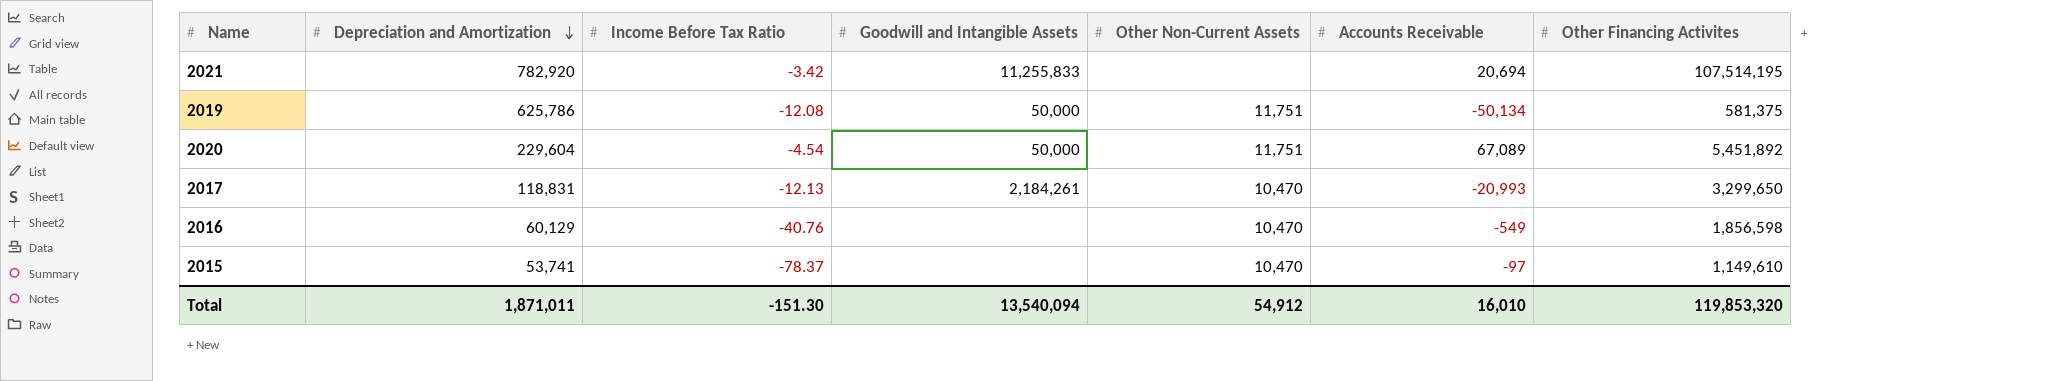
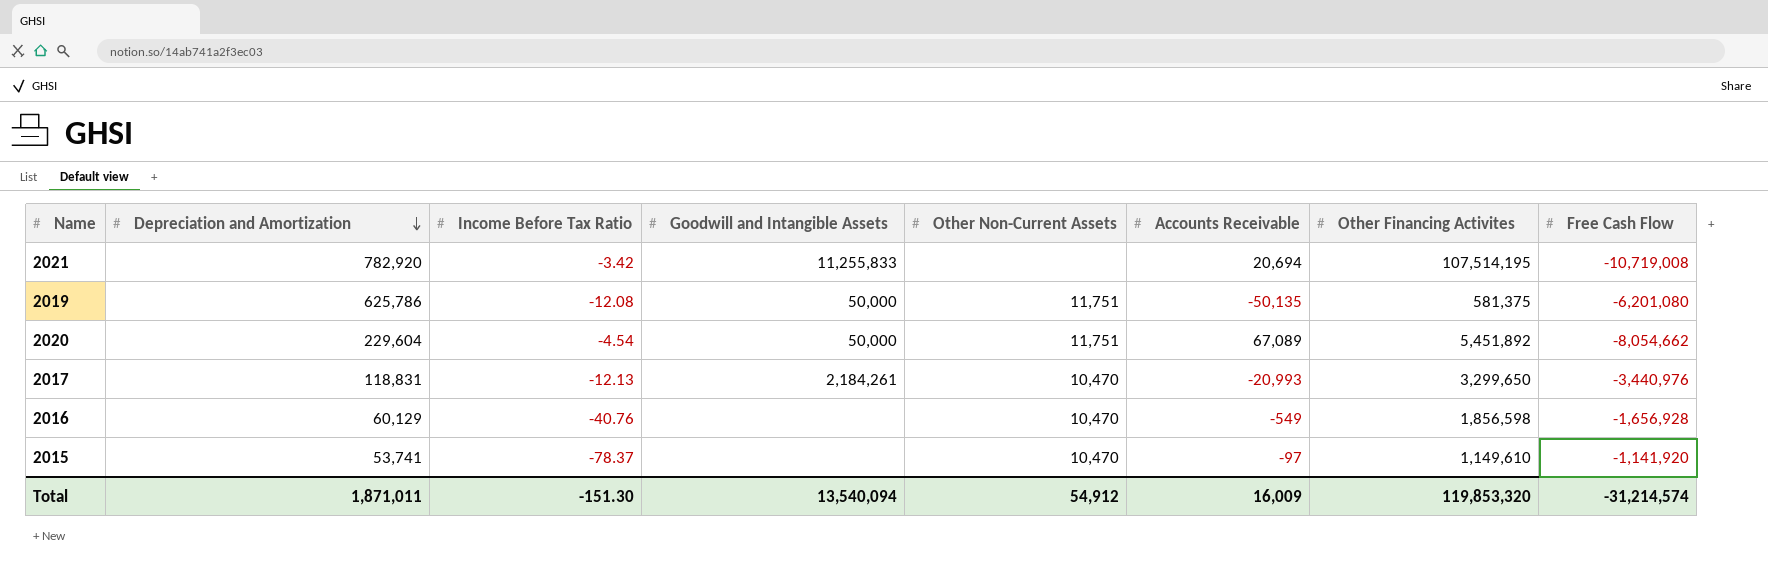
column Free Cash Flow | position: none -> 8
2019 | Accounts Receivable: -50,134 -> -50,135
Total | Accounts Receivable: 16,010 -> 16,009

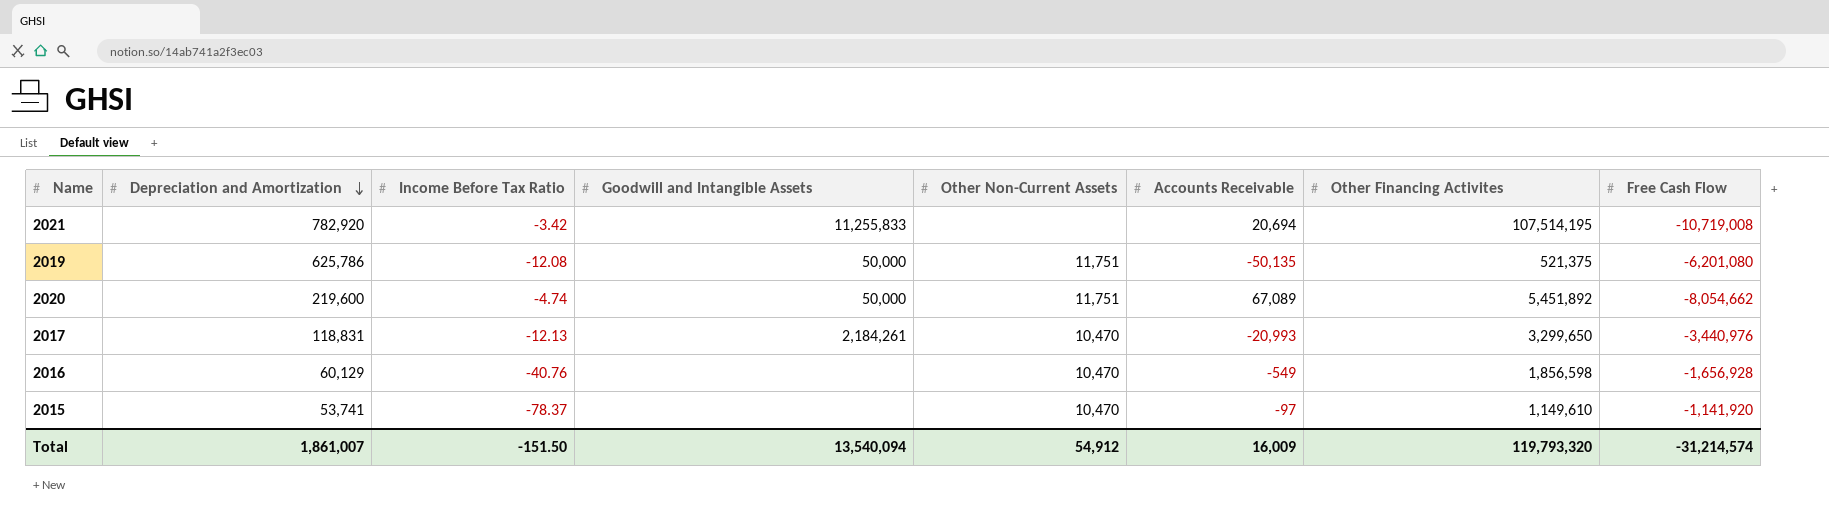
2019 | Other Financing Activites: 581,375 -> 521,375
2020 | Depreciation and Amortization: 229,604 -> 219,600
2020 | Income Before Tax Ratio: -4.54 -> -4.74
Total | Depreciation and Amortization: 1,871,011 -> 1,861,007
Total | Income Before Tax Ratio: -151.30 -> -151.50
Total | Other Financing Activites: 119,853,320 -> 119,793,320

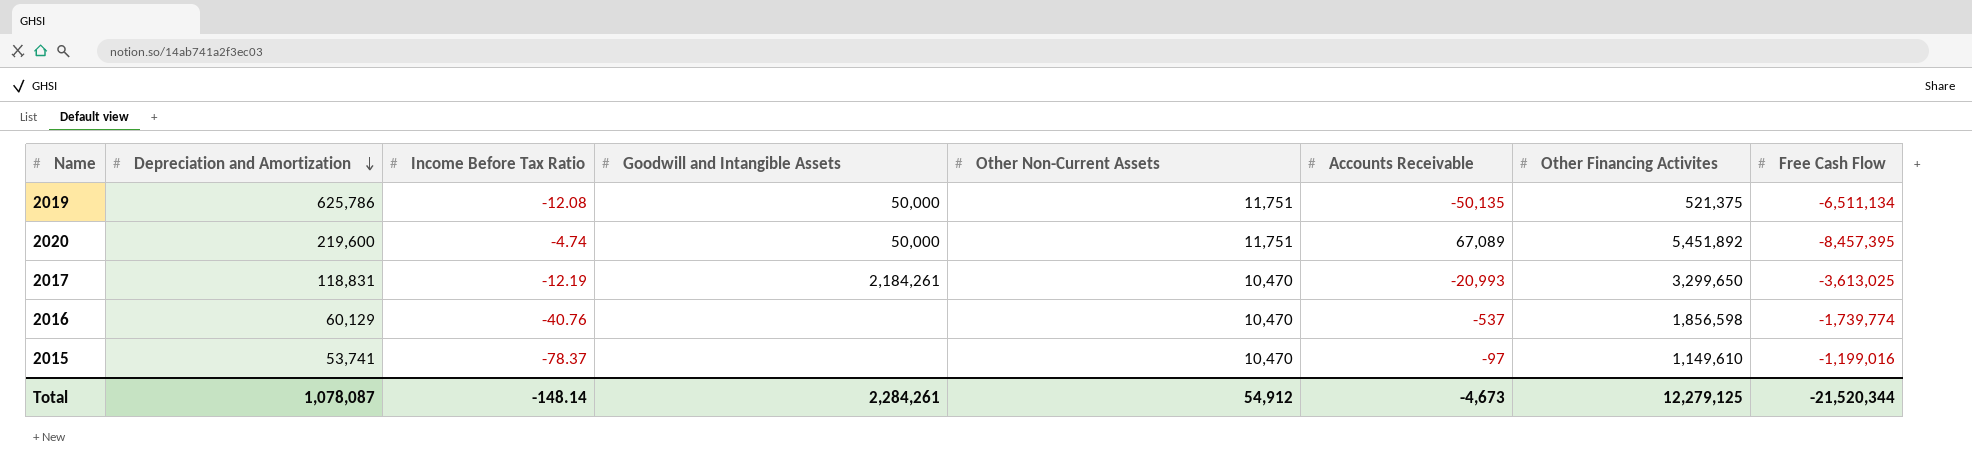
row 2021: 782,920 | -3.42 | 11,255,833 | none | 20,694 | 107,514,195 | -10,719,008 -> none
2019 | Free Cash Flow: -6,201,080 -> -6,511,134
2020 | Free Cash Flow: -8,054,662 -> -8,457,395
2017 | Income Before Tax Ratio: -12.13 -> -12.19
2017 | Free Cash Flow: -3,440,976 -> -3,613,025
2016 | Accounts Receivable: -549 -> -537
2016 | Free Cash Flow: -1,656,928 -> -1,739,774
2015 | Free Cash Flow: -1,141,920 -> -1,199,016
Total | Depreciation and Amortization: 1,861,007 -> 1,078,087
Total | Income Before Tax Ratio: -151.50 -> -148.14
Total | Goodwill and Intangible Assets: 13,540,094 -> 2,284,261
Total | Accounts Receivable: 16,009 -> -4,673
Total | Other Financing Activites: 119,793,320 -> 12,279,125
Total | Free Cash Flow: -31,214,574 -> -21,520,344

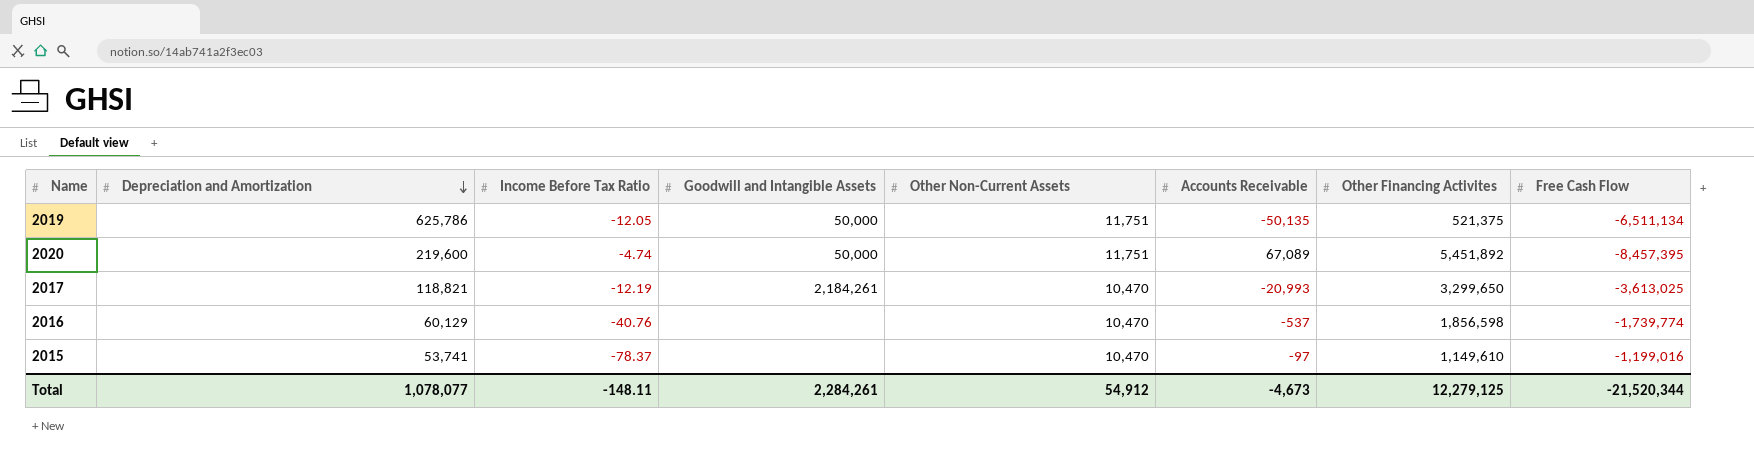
2019 | Income Before Tax Ratio: -12.08 -> -12.05
2017 | Depreciation and Amortization: 118,831 -> 118,821
Total | Depreciation and Amortization: 1,078,087 -> 1,078,077
Total | Income Before Tax Ratio: -148.14 -> -148.11

